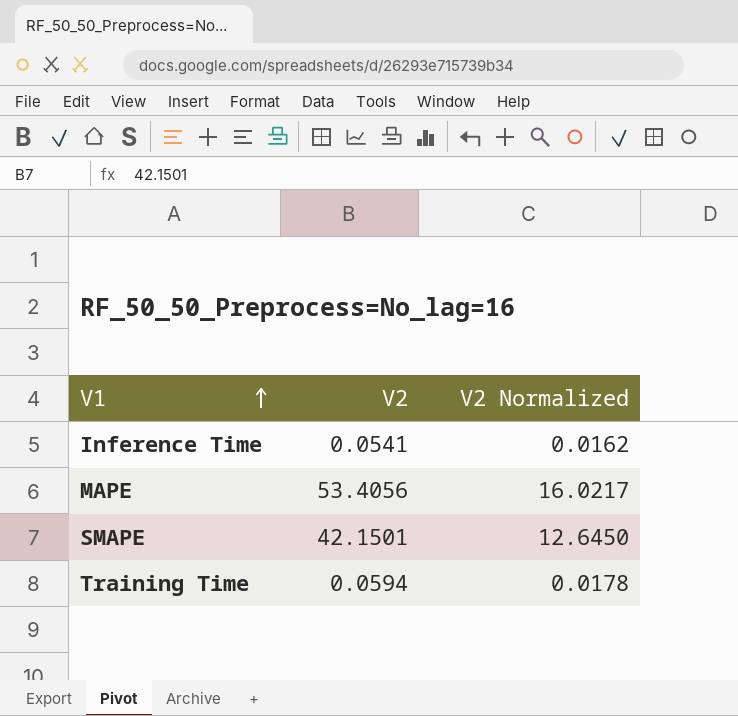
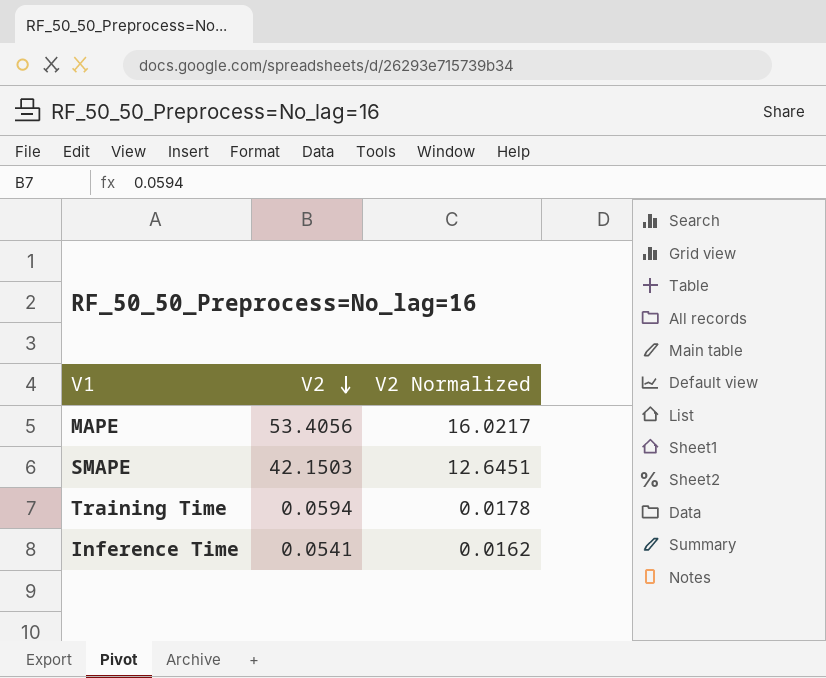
row order: V1 ascending -> V2 descending
SMAPE | V2: 42.1501 -> 42.1503
SMAPE | V2 Normalized: 12.6450 -> 12.6451

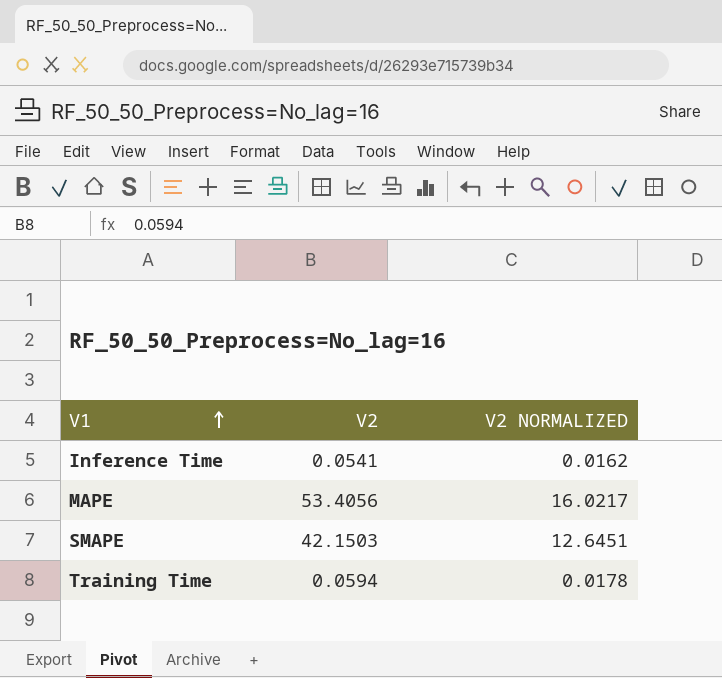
row order: V2 descending -> V1 ascending
column name: V2 Normalized -> V2 NORMALIZED

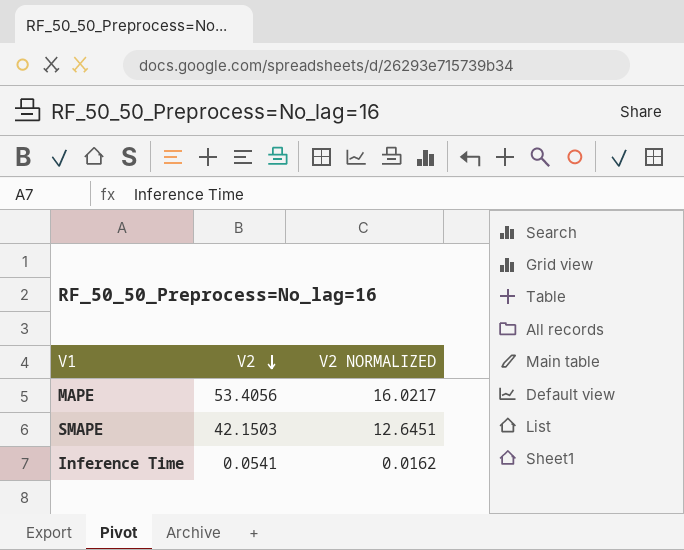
row order: V1 ascending -> V2 descending
row Training Time: 0.0594 | 0.0178 -> none

